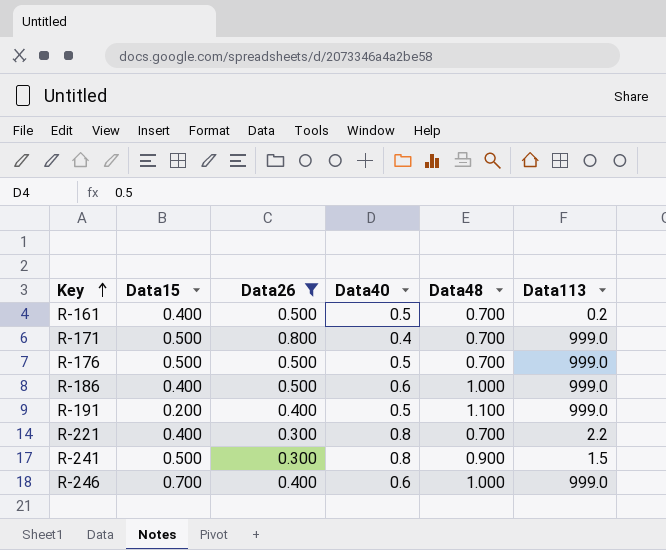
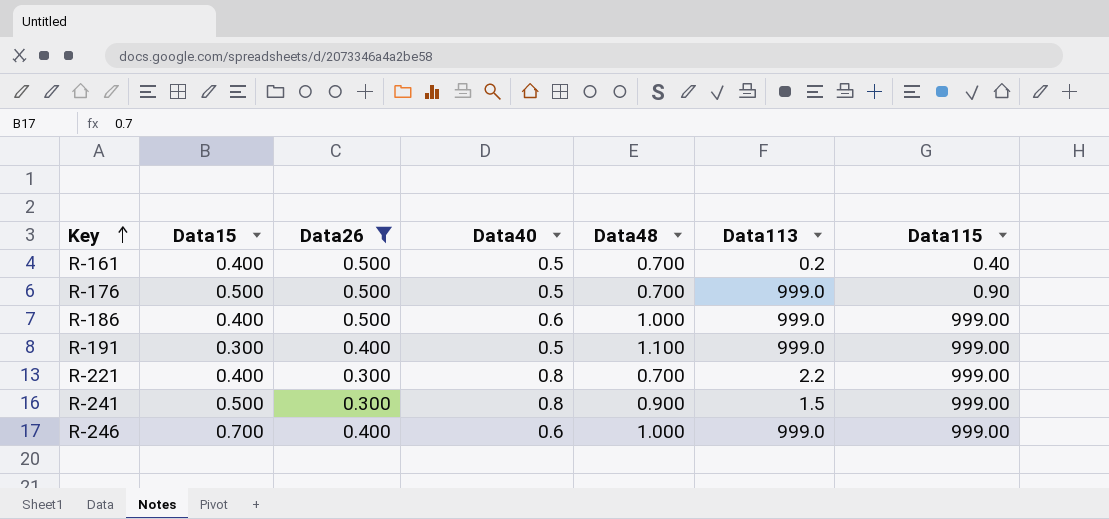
column Data115 | position: none -> 7
row R-171: 0.500 | 0.800 | 0.4 | 0.700 | 999.0 -> none
R-191 | Data15: 0.200 -> 0.300

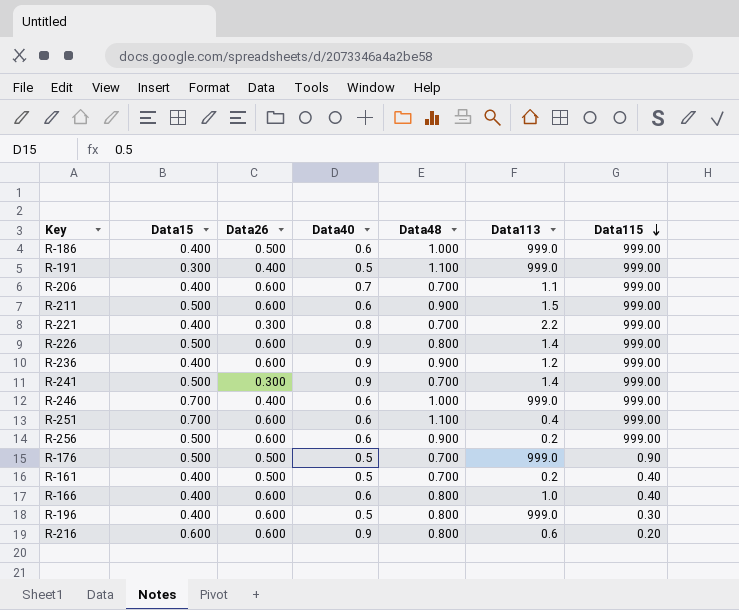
filter: Data26 != 0.600 -> none
row order: Key ascending -> Data115 descending
R-241 | Data40: 0.8 -> 0.9
R-241 | Data48: 0.900 -> 0.700
R-241 | Data113: 1.5 -> 1.4

